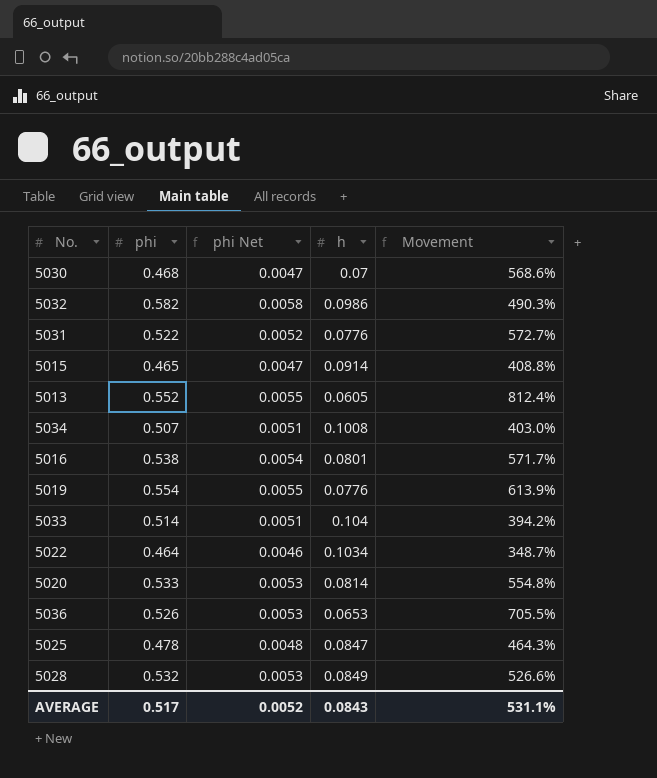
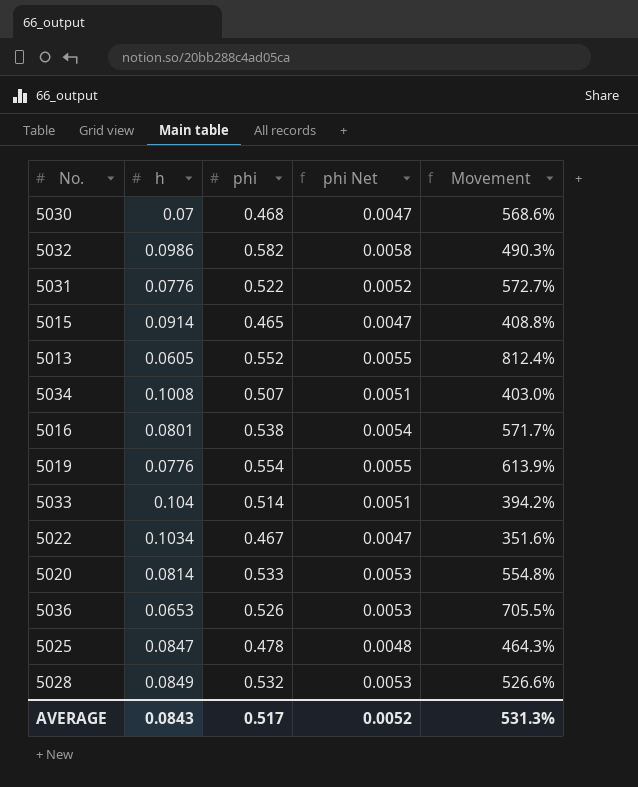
column h | position: 4 -> 2
5022 | phi: 0.464 -> 0.467
5022 | phi Net: 0.0046 -> 0.0047
5022 | Movement: 348.7% -> 351.6%
AVERAGE | Movement: 531.1% -> 531.3%

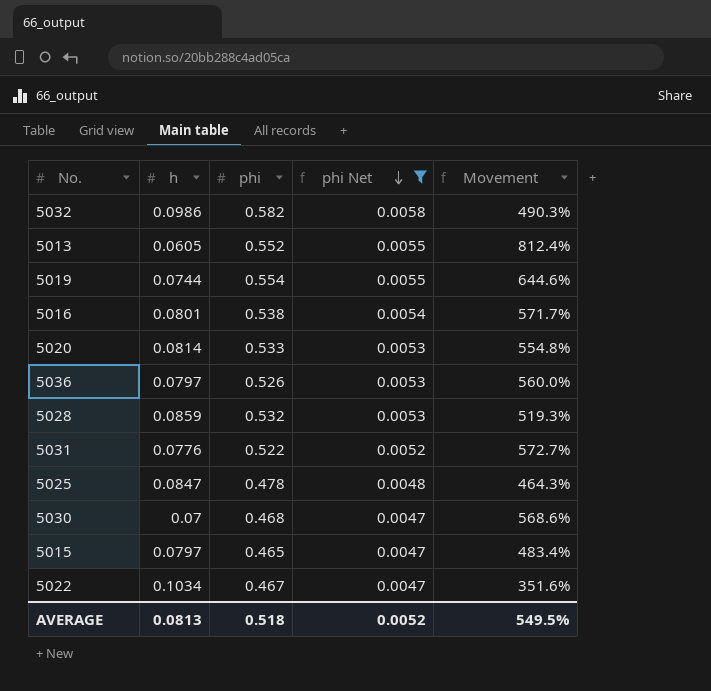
filter: none -> phi Net != 0.0051
row order: none -> phi Net descending
5019 | h: 0.0776 -> 0.0744
5019 | Movement: 613.9% -> 644.6%
5036 | h: 0.0653 -> 0.0797
5036 | Movement: 705.5% -> 560.0%
5028 | h: 0.0849 -> 0.0859
5028 | Movement: 526.6% -> 519.3%
5015 | h: 0.0914 -> 0.0797
5015 | Movement: 408.8% -> 483.4%
AVERAGE | h: 0.0843 -> 0.0813
AVERAGE | phi: 0.517 -> 0.518
AVERAGE | Movement: 531.3% -> 549.5%

